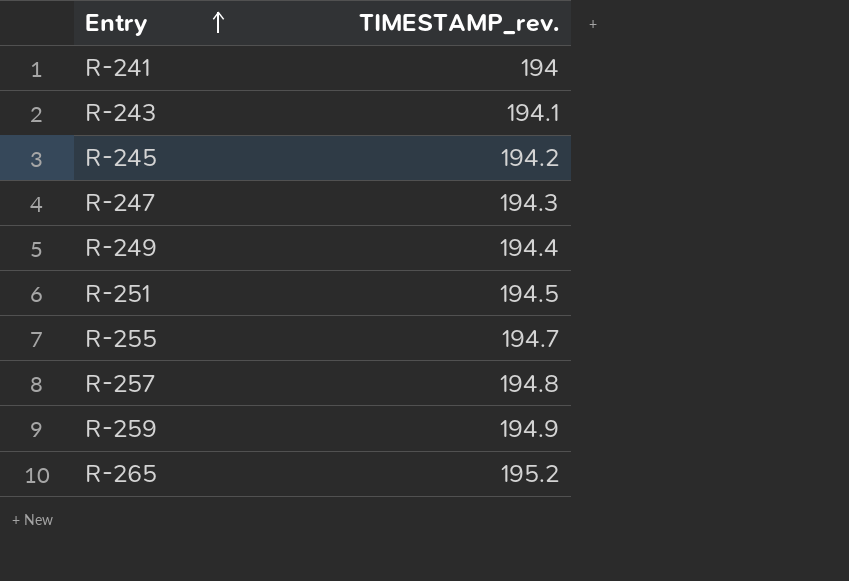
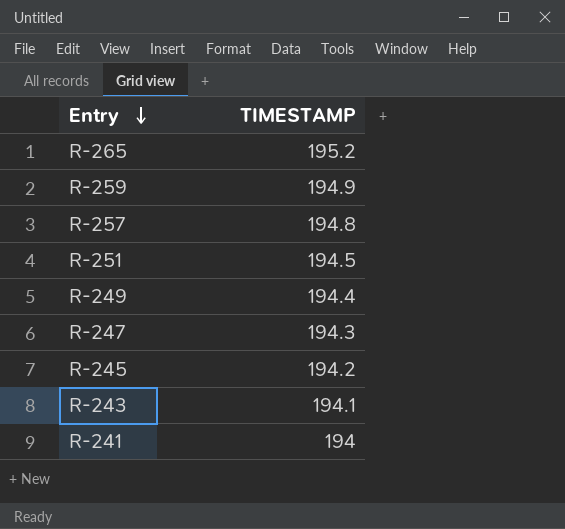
row order: Entry ascending -> Entry descending
column name: TIMESTAMP_rev. -> TIMESTAMP
row R-255: 194.7 -> none

